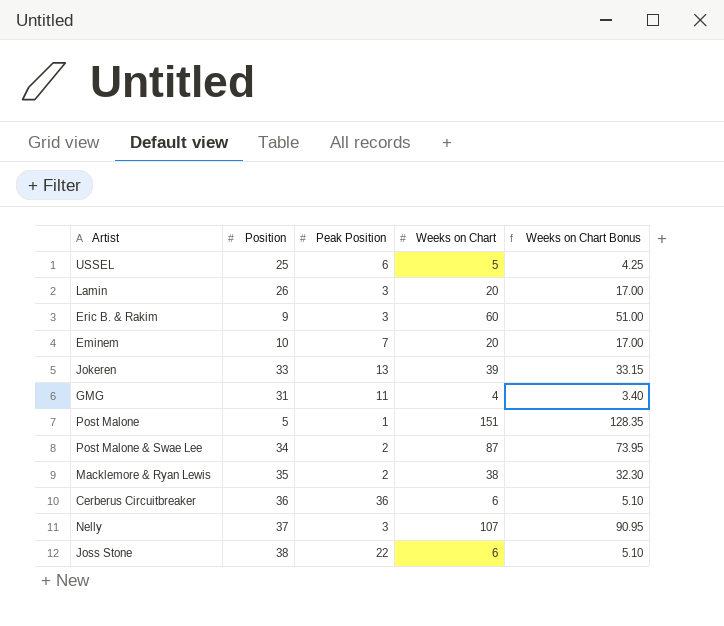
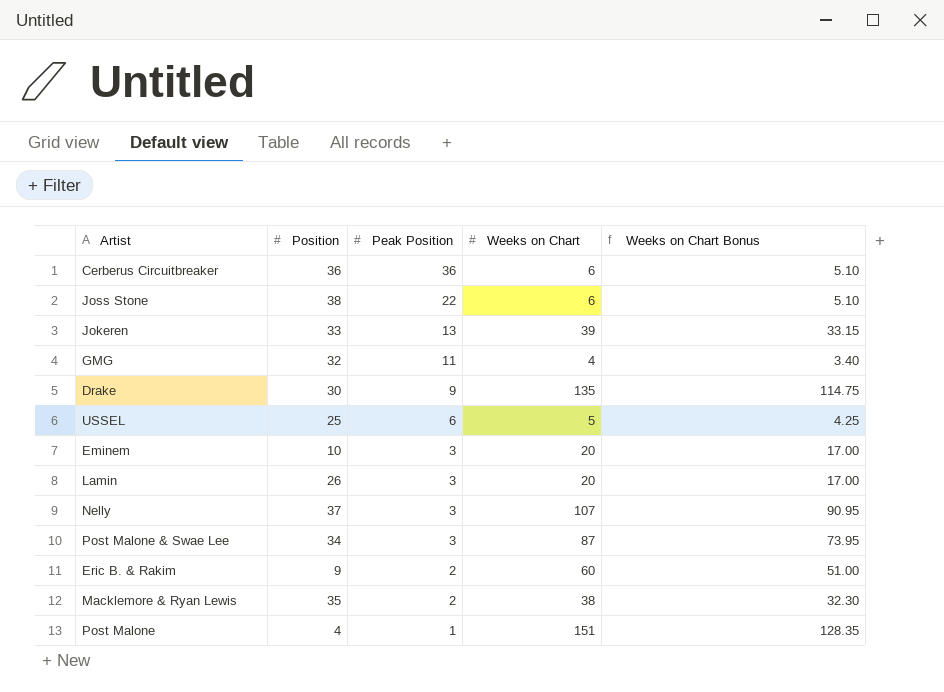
row order: none -> Peak Position descending
GMG | Position: 31 -> 32
row Drake: none -> 30 | 9 | 135 | 114.75
Eminem | Peak Position: 7 -> 3
Post Malone & Swae Lee | Peak Position: 2 -> 3
Eric B. & Rakim | Peak Position: 3 -> 2
Post Malone | Position: 5 -> 4

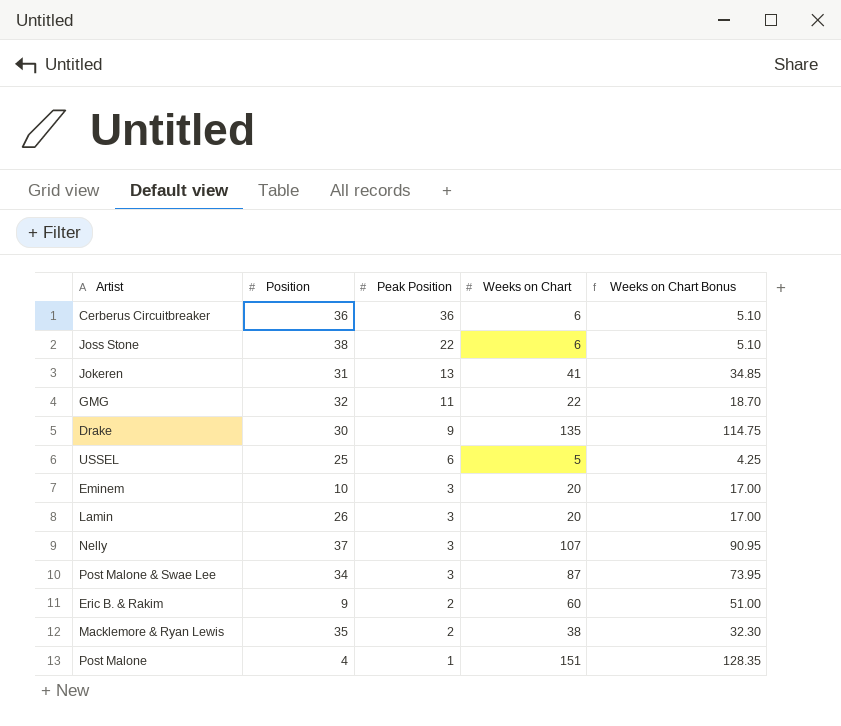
Jokeren | Position: 33 -> 31
Jokeren | Weeks on Chart: 39 -> 41
Jokeren | Weeks on Chart Bonus: 33.15 -> 34.85
GMG | Weeks on Chart: 4 -> 22
GMG | Weeks on Chart Bonus: 3.40 -> 18.70

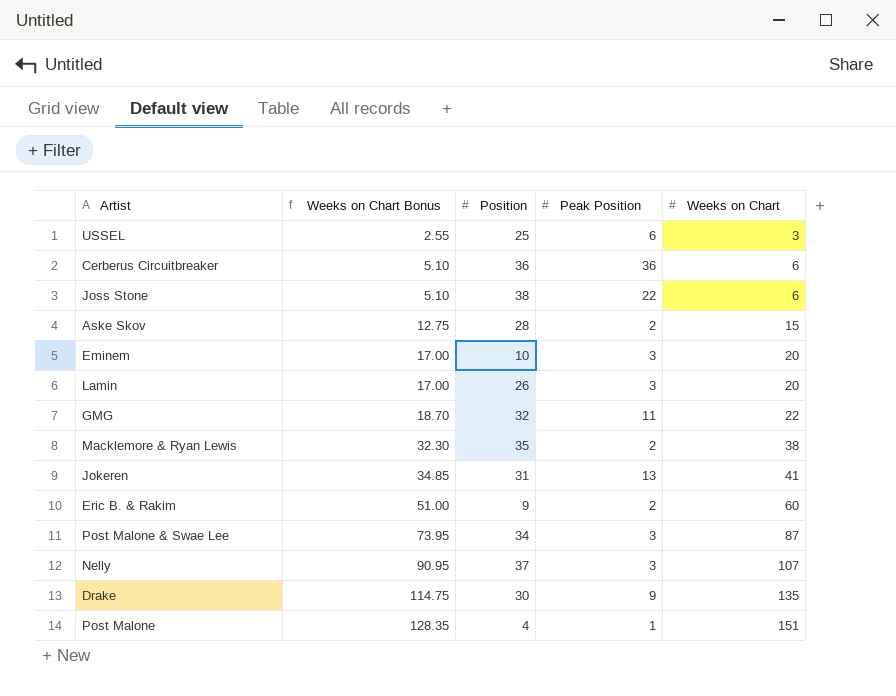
row order: Peak Position descending -> Weeks on Chart Bonus ascending
column Weeks on Chart Bonus | position: 5 -> 2
USSEL | Weeks on Chart Bonus: 4.25 -> 2.55
USSEL | Weeks on Chart: 5 -> 3
row Aske Skov: none -> 12.75 | 28 | 2 | 15

